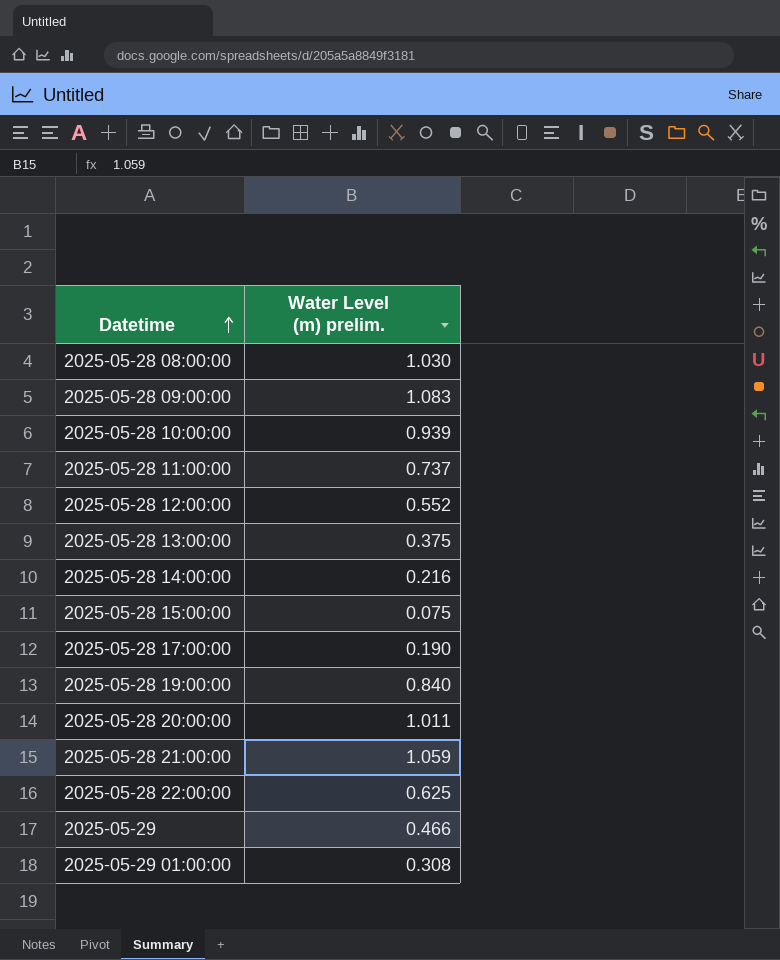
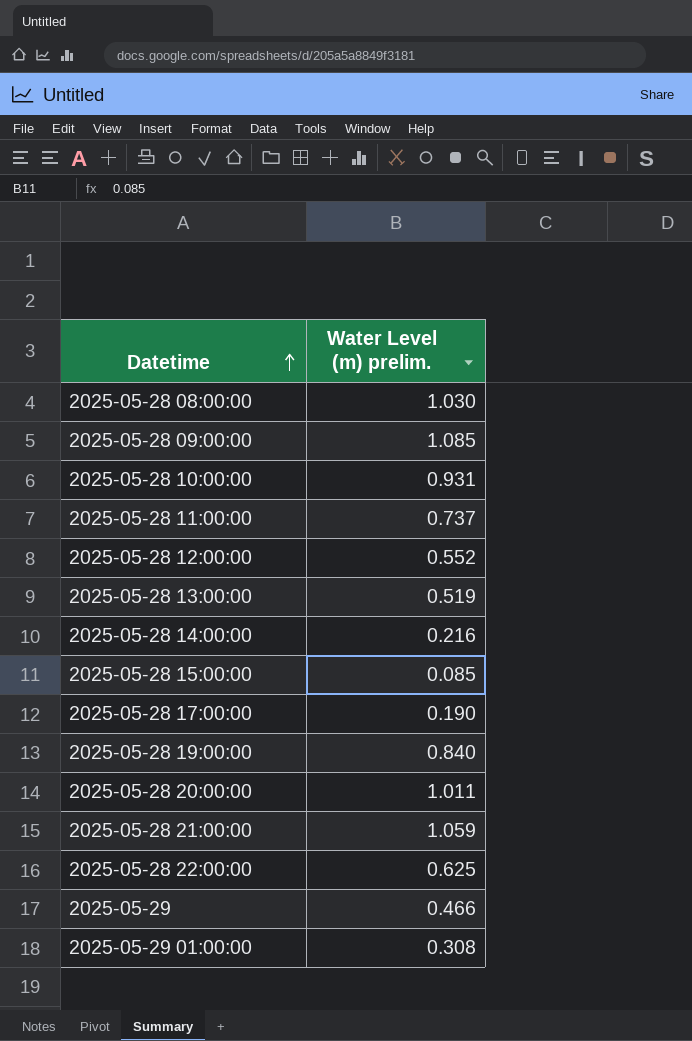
2025-05-28 09:00:00 | Water Level (m) prelim.: 1.083 -> 1.085
2025-05-28 10:00:00 | Water Level (m) prelim.: 0.939 -> 0.931
2025-05-28 13:00:00 | Water Level (m) prelim.: 0.375 -> 0.519
2025-05-28 15:00:00 | Water Level (m) prelim.: 0.075 -> 0.085

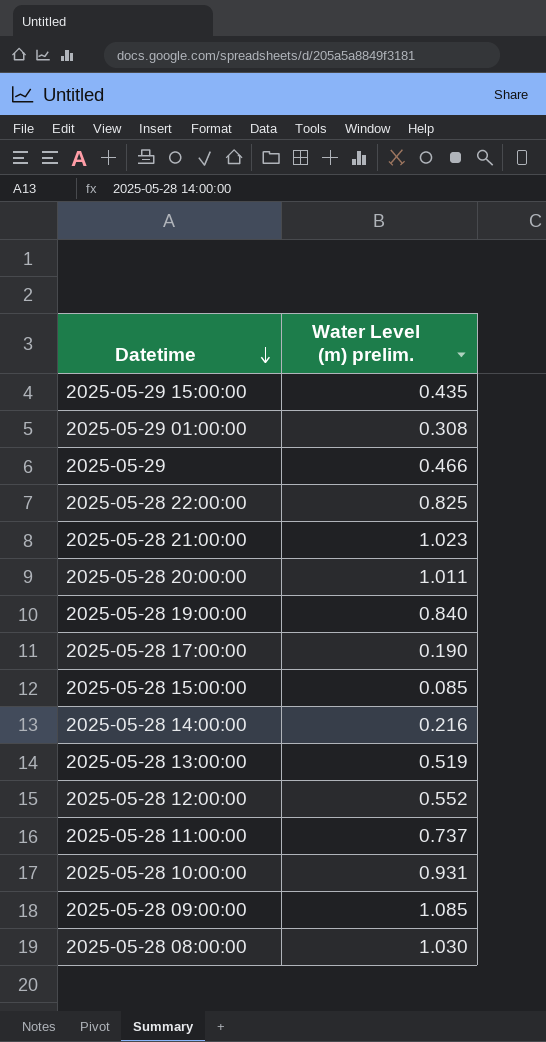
row order: Datetime ascending -> Datetime descending
row 2025-05-29 15:00:00: none -> 0.435
2025-05-28 22:00:00 | Water Level (m) prelim.: 0.625 -> 0.825
2025-05-28 21:00:00 | Water Level (m) prelim.: 1.059 -> 1.023

